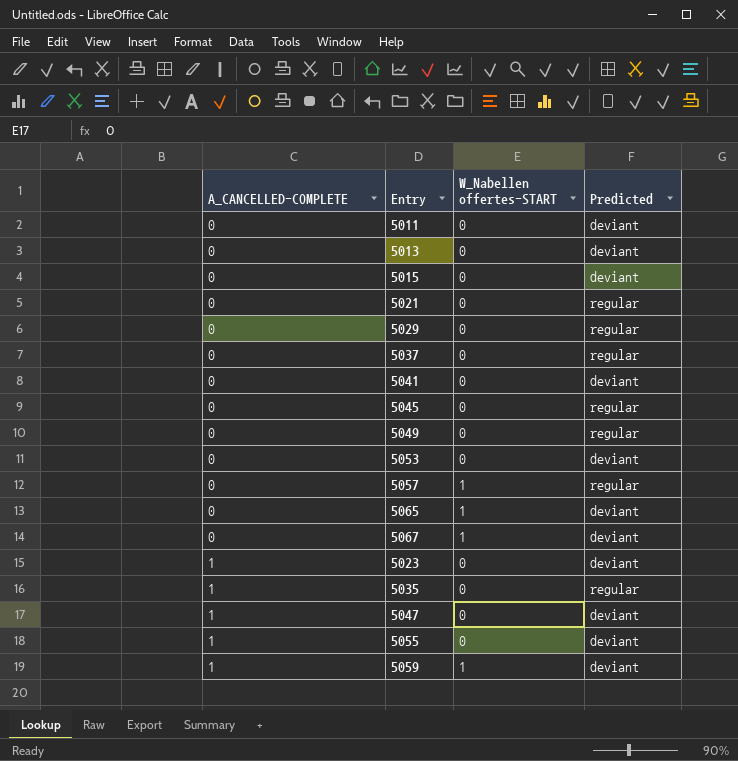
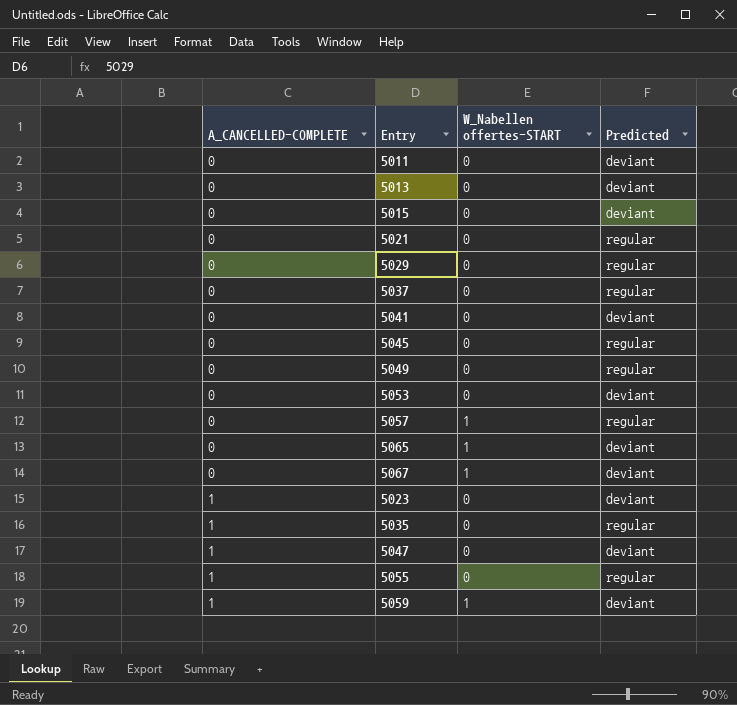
5055 | Predicted: deviant -> regular

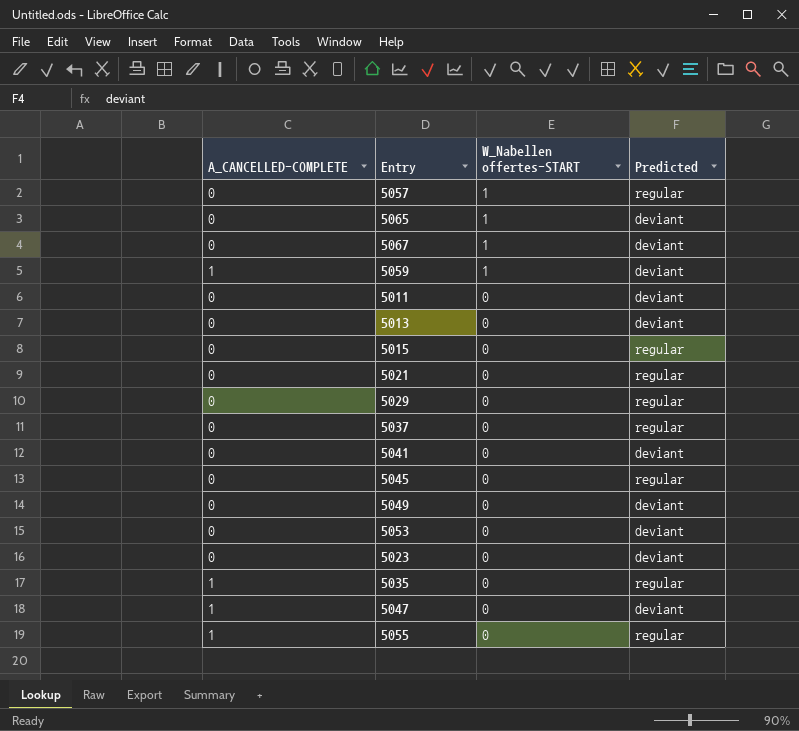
row order: A_CANCELLED-COMPLETE ascending -> W_Nabellen offertes-START descending
5015 | Predicted: deviant -> regular
5049 | Predicted: regular -> deviant
5023 | A_CANCELLED-COMPLETE: 1 -> 0

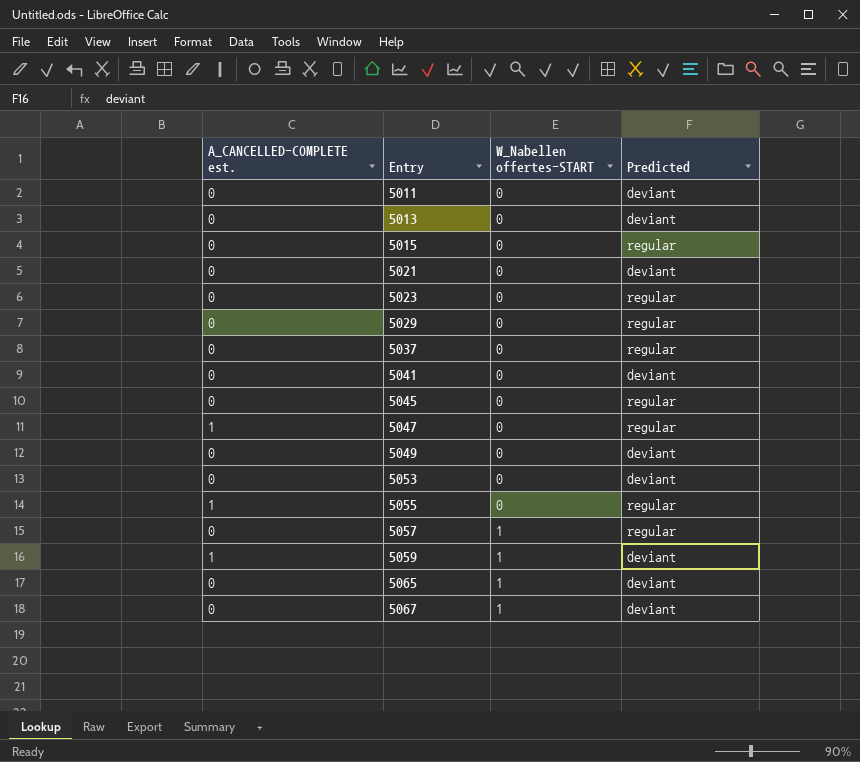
row order: W_Nabellen offertes-START descending -> Entry ascending
column name: A_CANCELLED-COMPLETE -> A_CANCELLED-COMPLETE est.
row 5035: 1 | 0 | regular -> none
5021 | Predicted: regular -> deviant
5023 | Predicted: deviant -> regular
5047 | Predicted: deviant -> regular

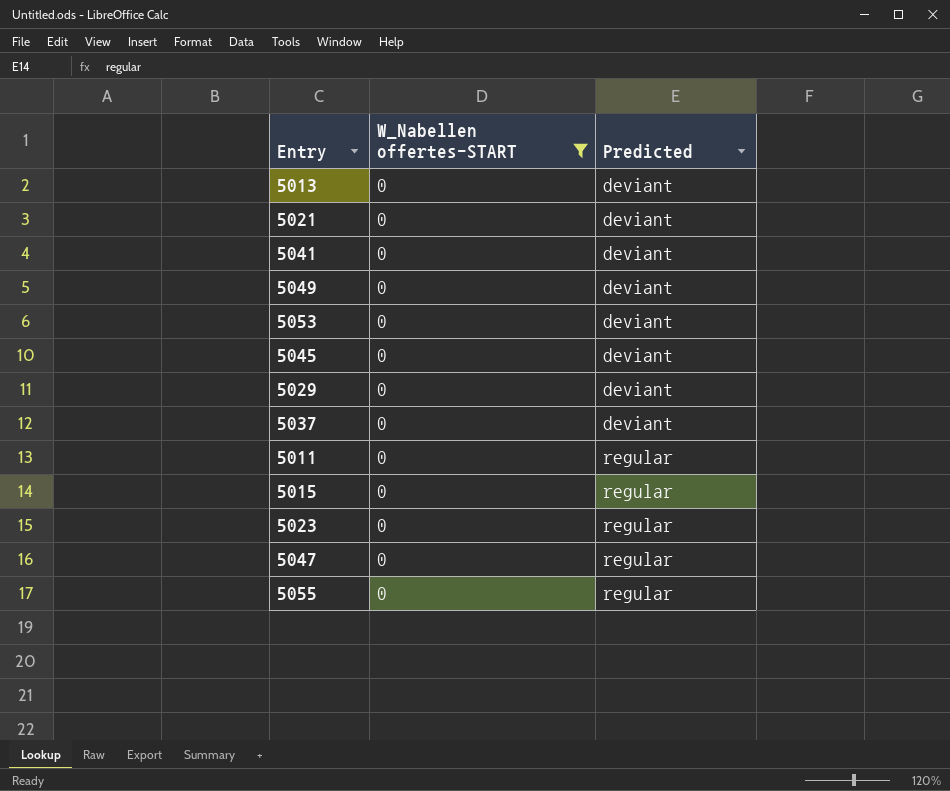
filter: none -> W_Nabellen offertes-START = 0
row order: Entry ascending -> Predicted ascending
column A_CANCELLED-COMPLETE est. | position: 1 -> none
5045 | Predicted: regular -> deviant
5029 | Predicted: regular -> deviant
5037 | Predicted: regular -> deviant
5011 | Predicted: deviant -> regular

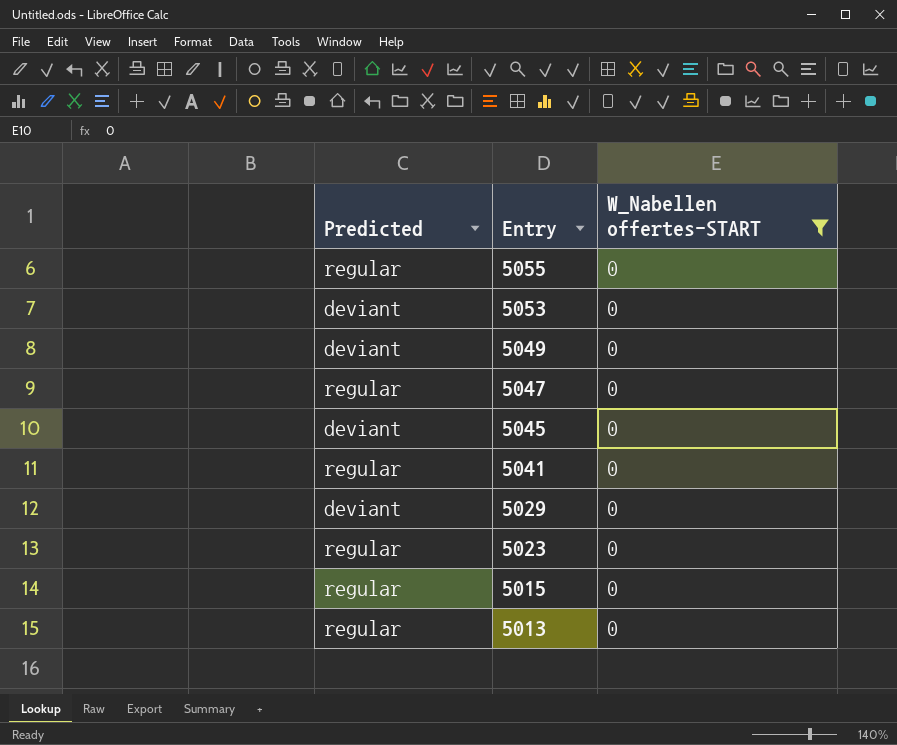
row order: Predicted ascending -> Entry descending
column Predicted | position: 3 -> 1
row 5021: 0 | deviant -> none
row 5037: 0 | deviant -> none
row 5011: 0 | regular -> none
5041 | Predicted: deviant -> regular
5013 | Predicted: deviant -> regular

